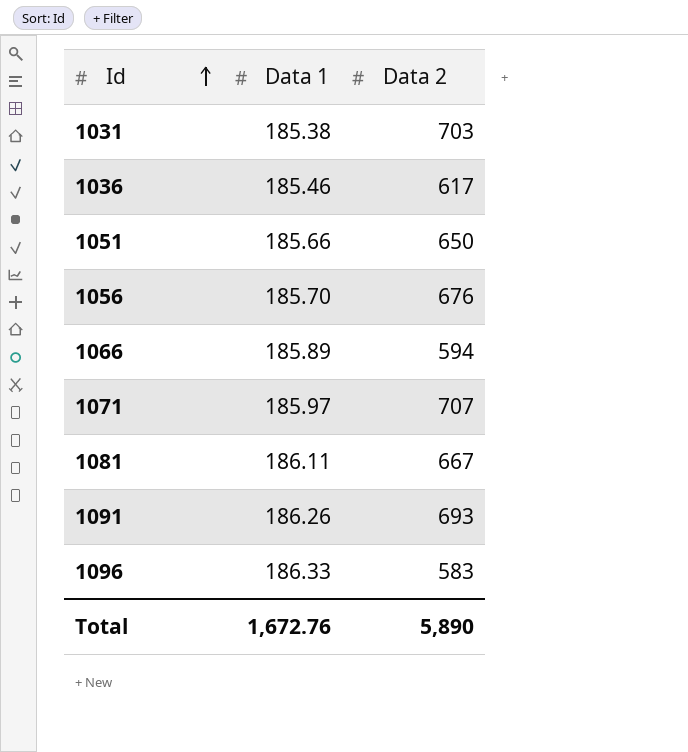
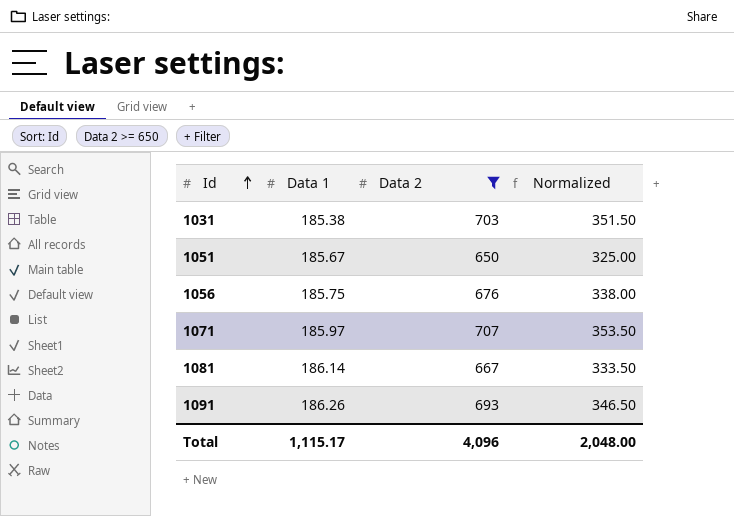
filter: none -> Data 2 >= 650
column Normalized | formula: none -> [Data 2] * 0.5
1051 | Data 1: 185.66 -> 185.67
1056 | Data 1: 185.70 -> 185.75
1081 | Data 1: 186.11 -> 186.14
Total | Data 1: 1,672.76 -> 1,115.17
Total | Data 2: 5,890 -> 4,096

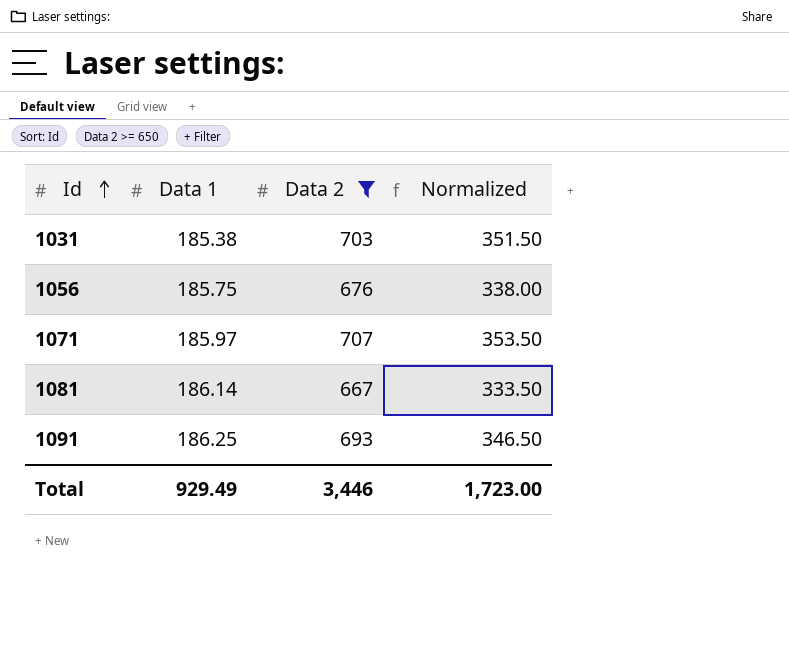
row 1051: 185.67 | 650 | 325.00 -> none
1091 | Data 1: 186.26 -> 186.25
Total | Data 1: 1,115.17 -> 929.49
Total | Data 2: 4,096 -> 3,446
Total | Normalized: 2,048.00 -> 1,723.00

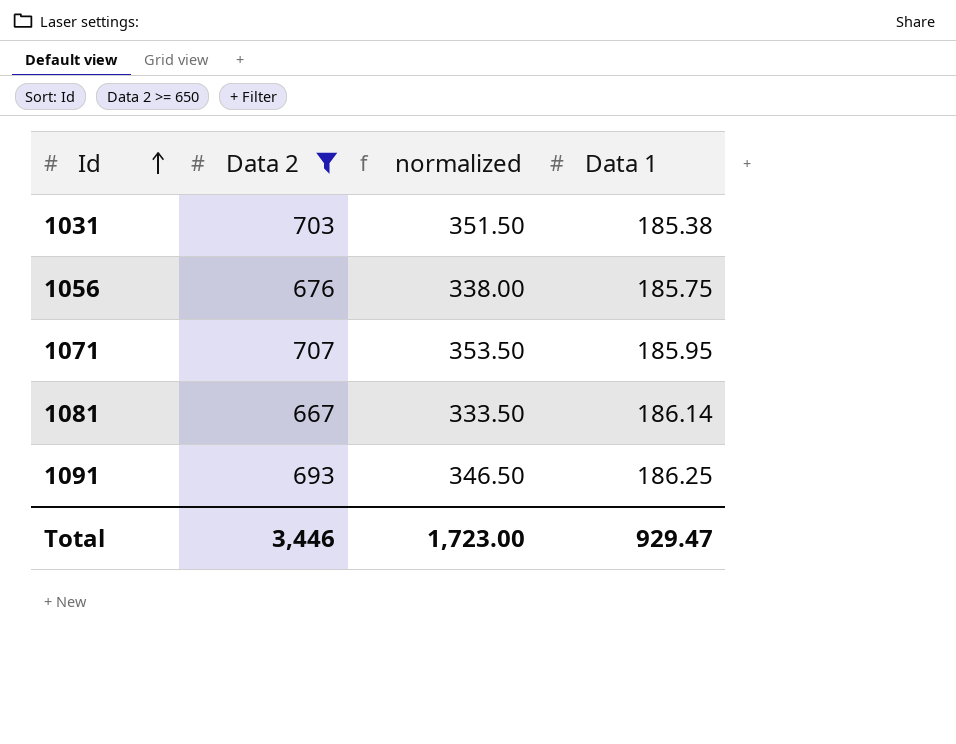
column name: Normalized -> normalized
column Data 1 | position: 2 -> 4
1071 | Data 1: 185.97 -> 185.95
Total | Data 1: 929.49 -> 929.47

